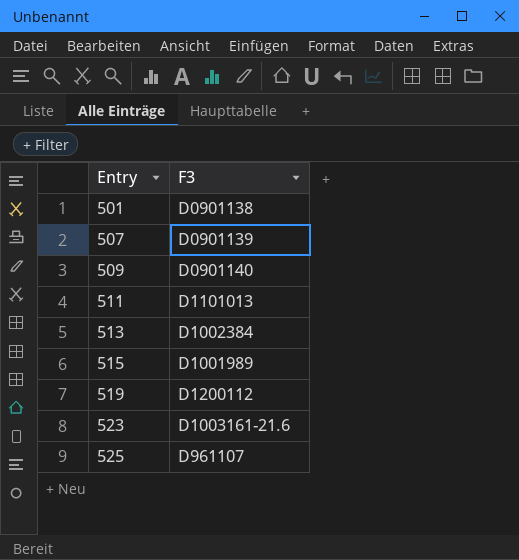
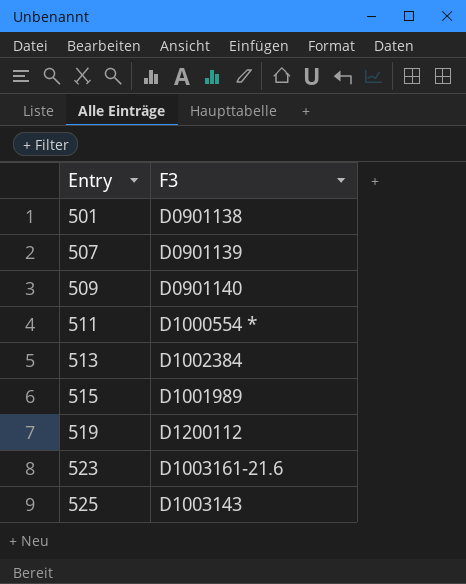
511 | F3: D1101013 -> D1000554 *
525 | F3: D961107 -> D1003143

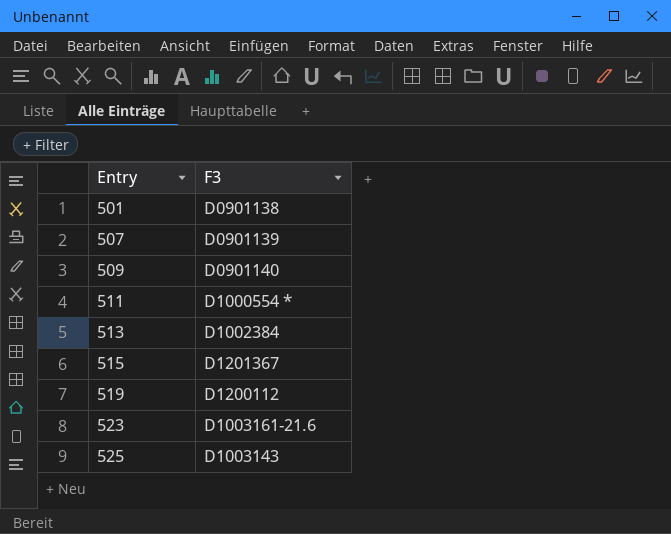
515 | F3: D1001989 -> D1201367

